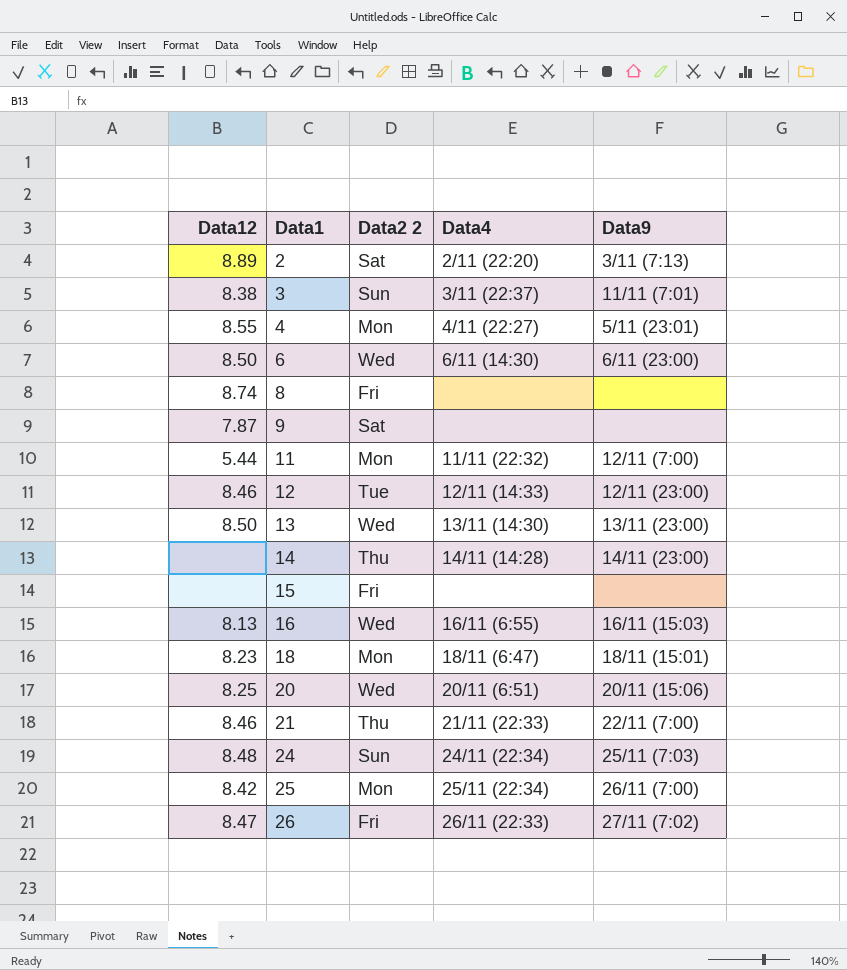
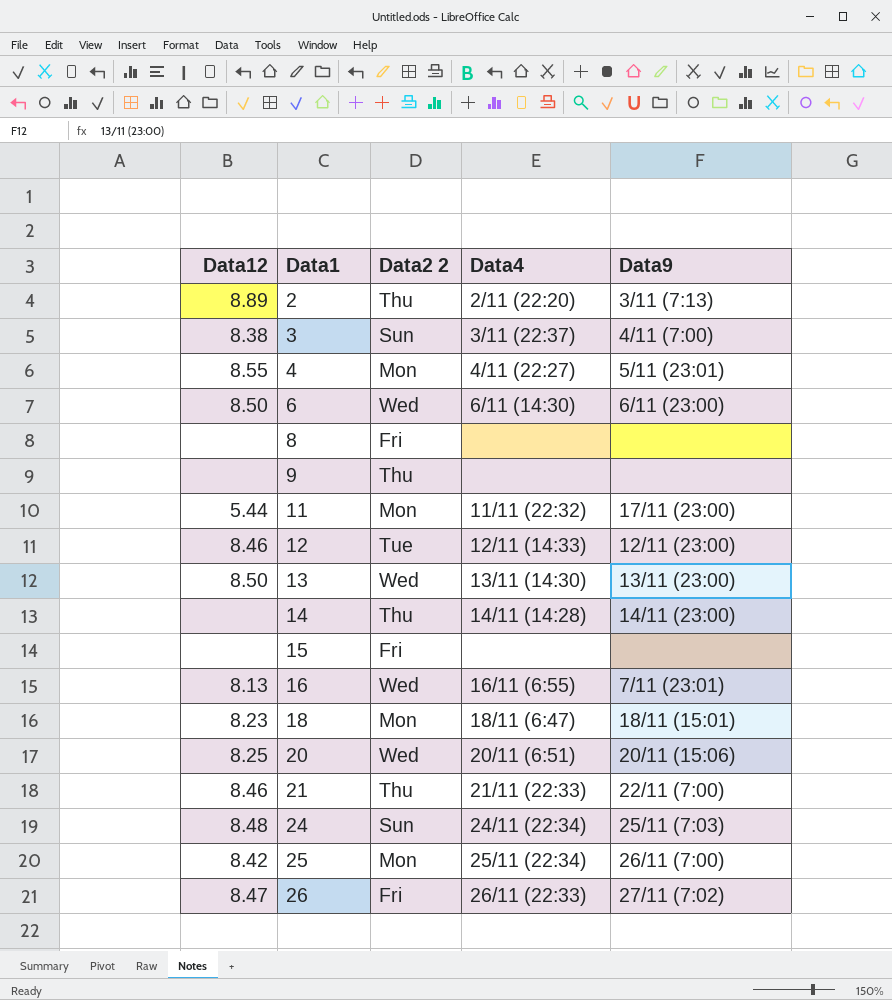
2 | Data2 2: Sat -> Thu
3 | Data9: 11/11 (7:01) -> 4/11 (7:00)
8 | Data12: 8.74 -> none
9 | Data12: 7.87 -> none
9 | Data2 2: Sat -> Thu
11 | Data9: 12/11 (7:00) -> 17/11 (23:00)
16 | Data9: 16/11 (15:03) -> 7/11 (23:01)

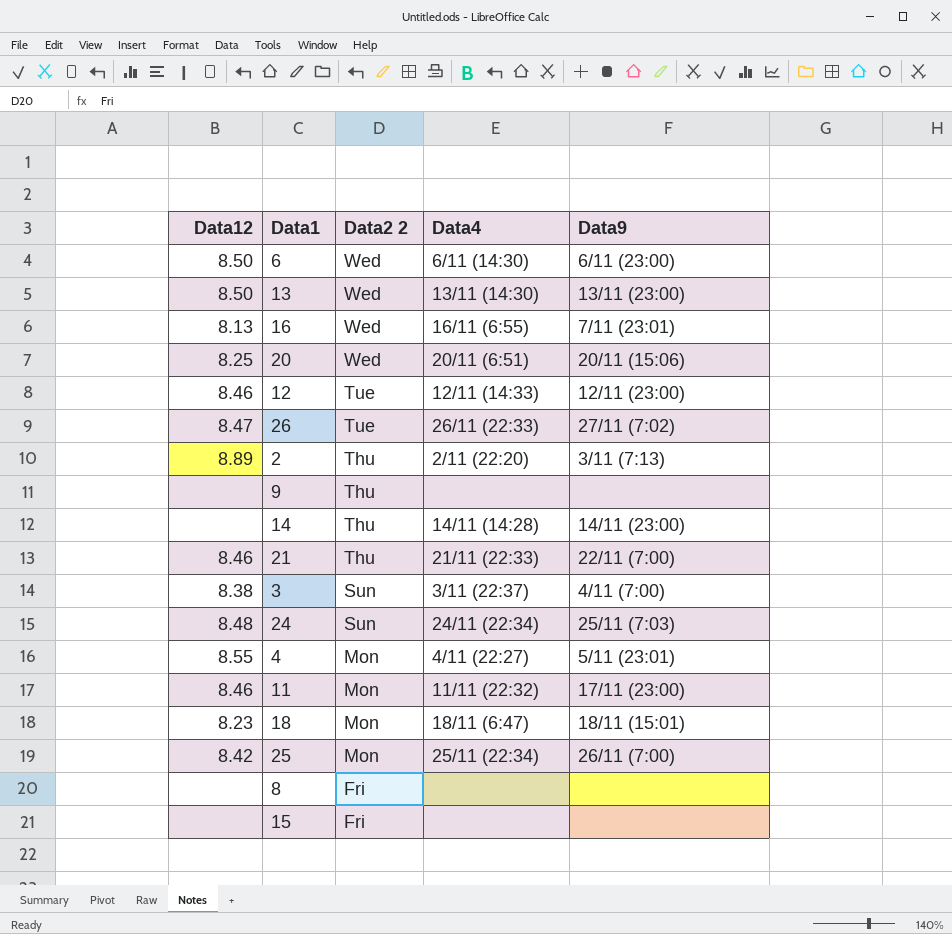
row order: Data1 ascending -> Data2 2 descending
26 | Data2 2: Fri -> Tue
11 | Data12: 5.44 -> 8.46

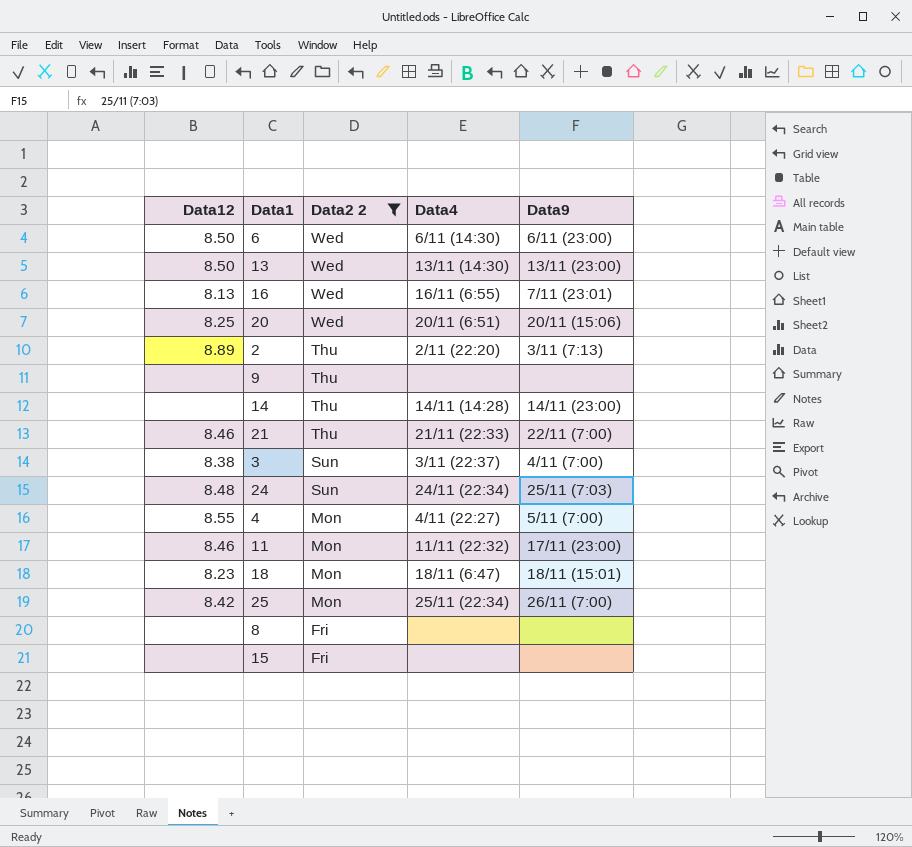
filter: none -> Data2 2 != Tue
4 | Data9: 5/11 (23:01) -> 5/11 (7:00)

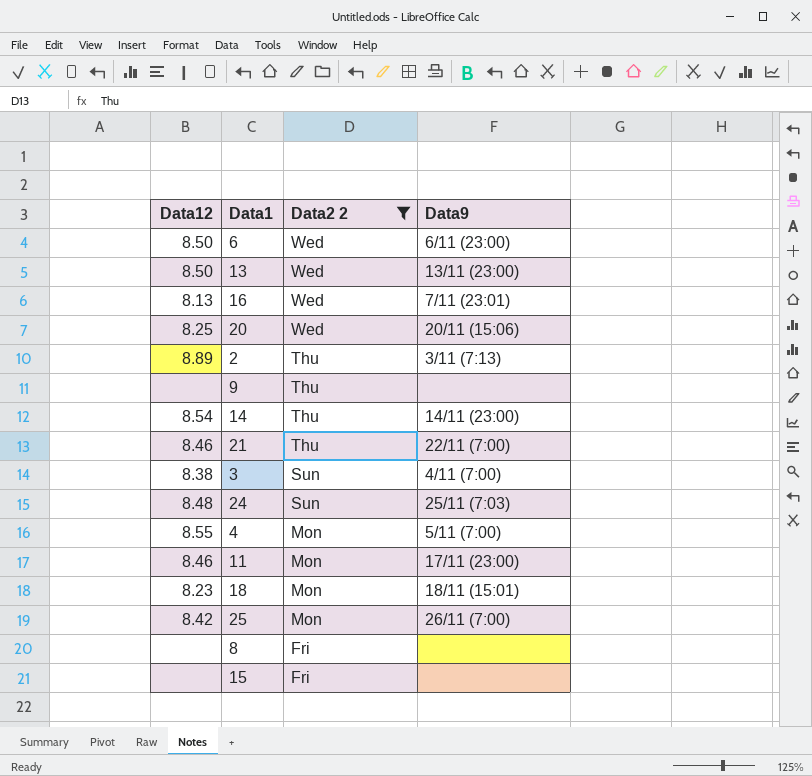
column Data4 | position: 4 -> none
14 | Data12: none -> 8.54

